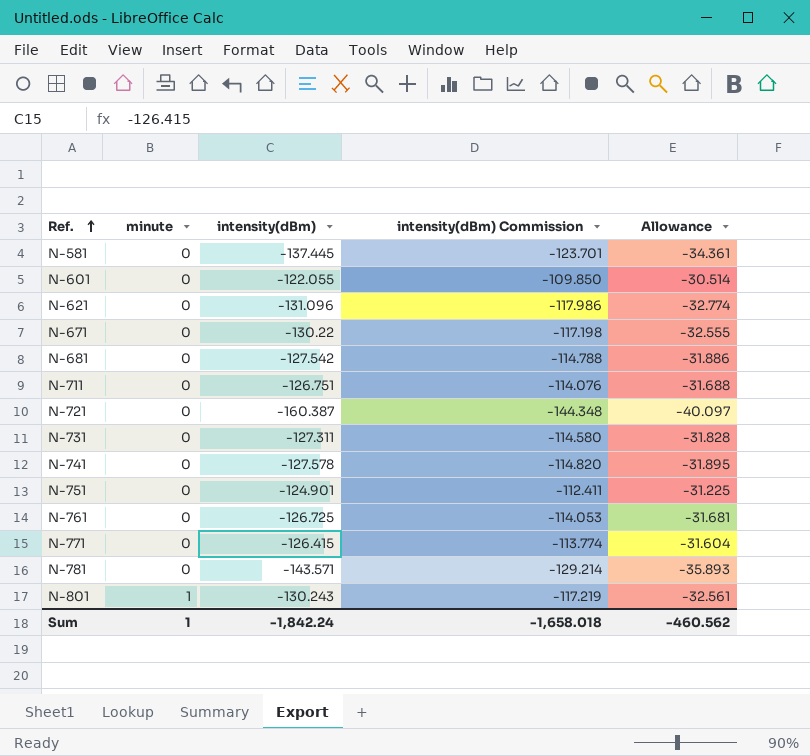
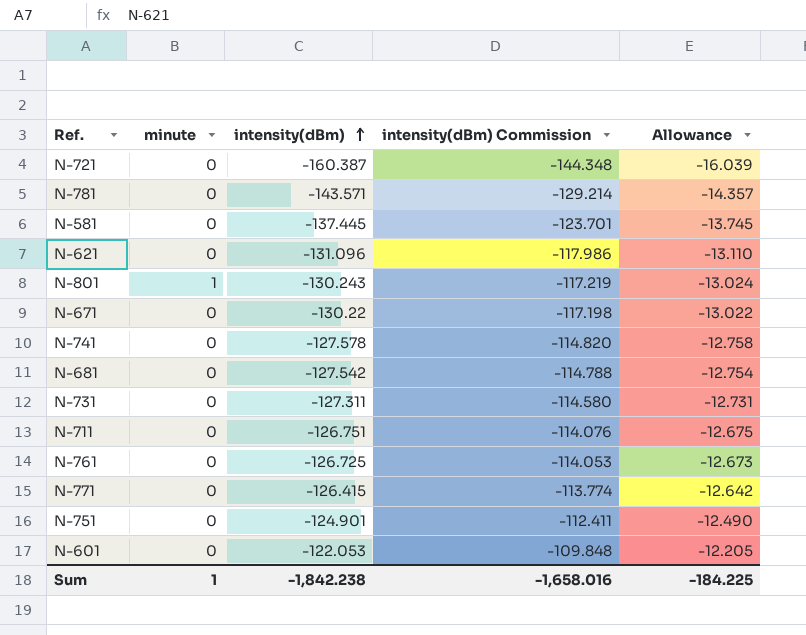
row order: Ref. ascending -> intensity(dBm) ascending
column Allowance | formula: [intensity(dBm)] * 0.25 -> [intensity(dBm)] * 0.1
N-601 | intensity(dBm): -122.055 -> -122.053
N-601 | intensity(dBm) Commission: -109.850 -> -109.848
Sum | intensity(dBm): -1,842.24 -> -1,842.238
Sum | intensity(dBm) Commission: -1,658.018 -> -1,658.016
Sum | Allowance: -460.562 -> -184.225

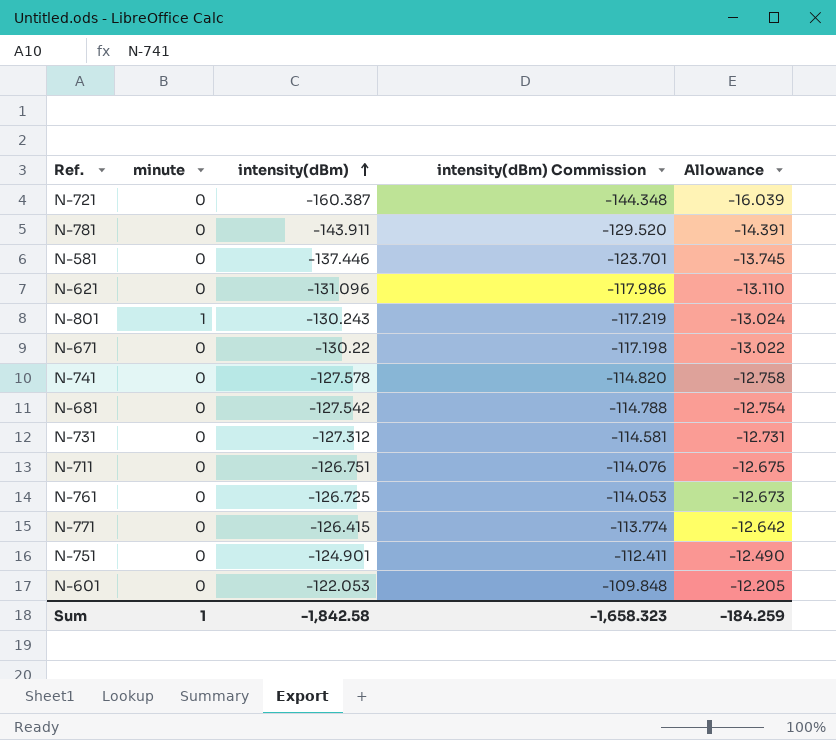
N-781 | intensity(dBm): -143.571 -> -143.911
N-781 | intensity(dBm) Commission: -129.214 -> -129.520
N-781 | Allowance: -14.357 -> -14.391
N-581 | intensity(dBm): -137.445 -> -137.446
N-731 | intensity(dBm): -127.311 -> -127.312
N-731 | intensity(dBm) Commission: -114.580 -> -114.581
Sum | intensity(dBm): -1,842.238 -> -1,842.58
Sum | intensity(dBm) Commission: -1,658.016 -> -1,658.323
Sum | Allowance: -184.225 -> -184.259

